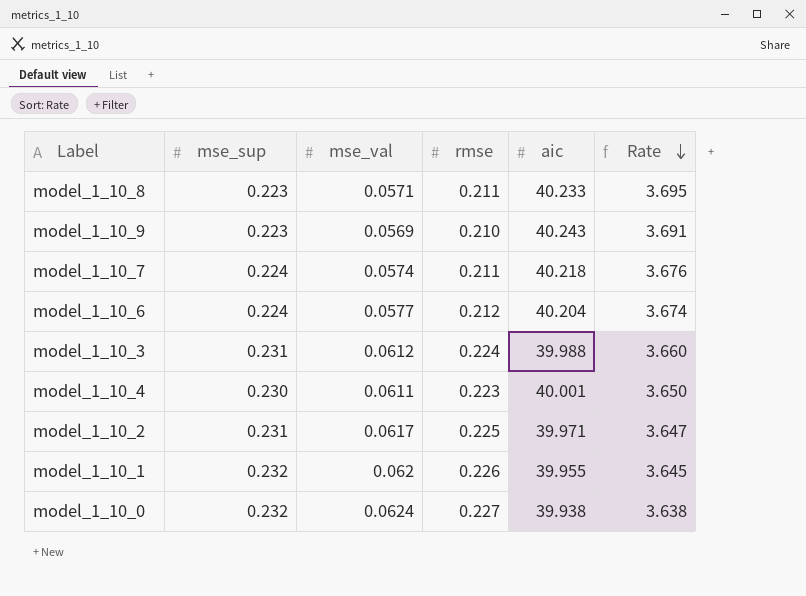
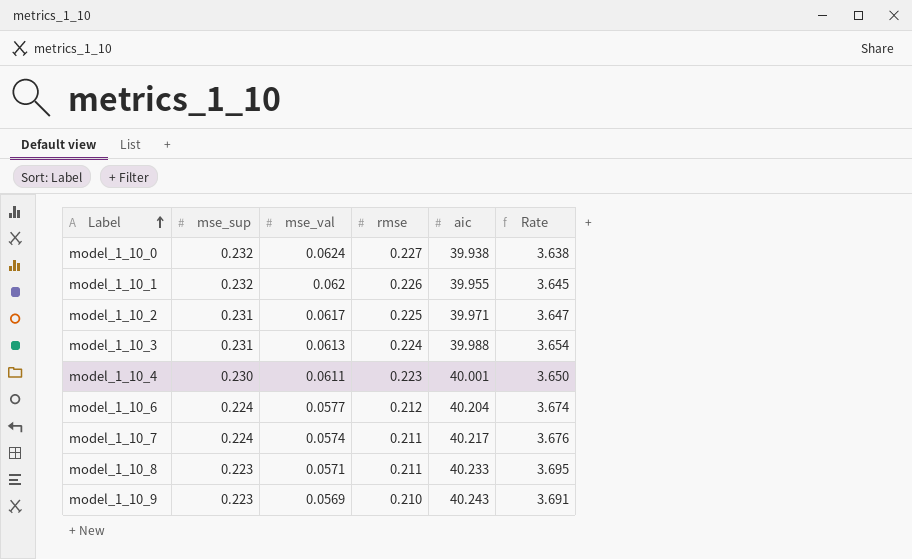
row order: Rate descending -> Label ascending
model_1_10_3 | mse_val: 0.0612 -> 0.0613
model_1_10_3 | Rate: 3.660 -> 3.654
model_1_10_7 | aic: 40.218 -> 40.217

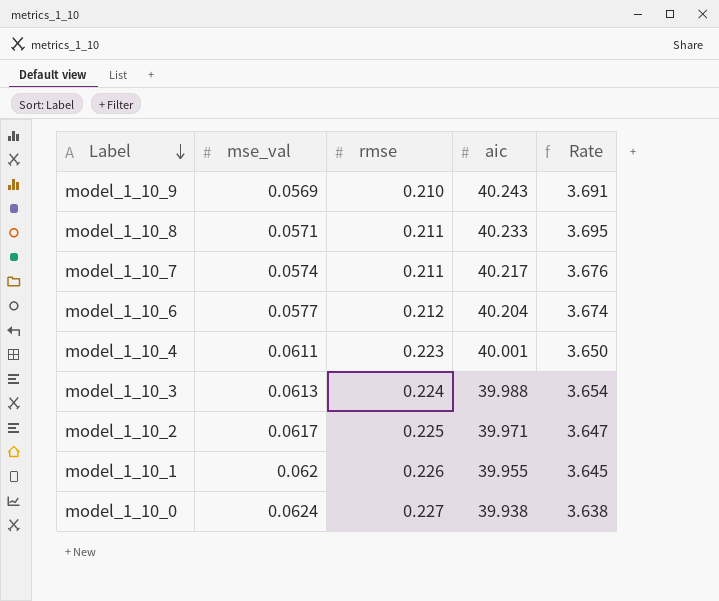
row order: Label ascending -> Label descending
column mse_sup | position: 2 -> none

